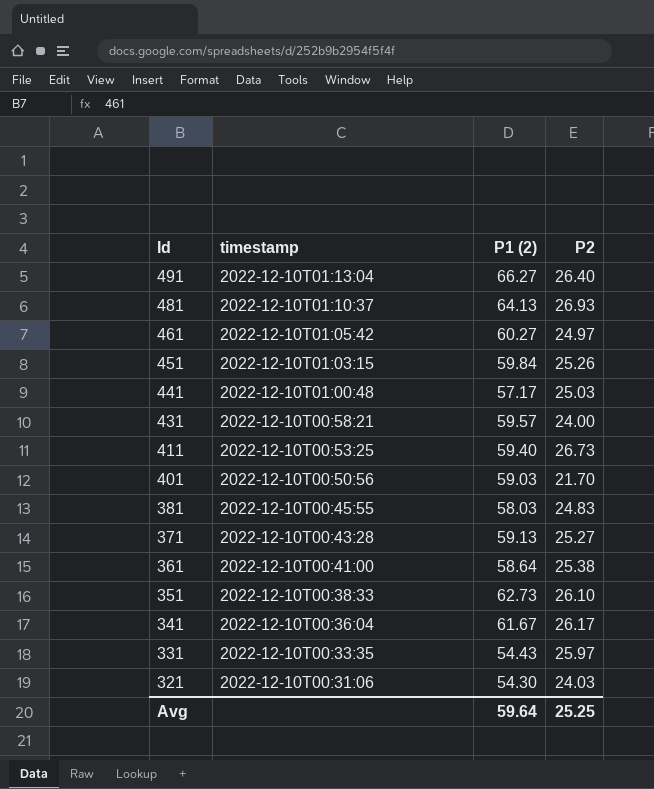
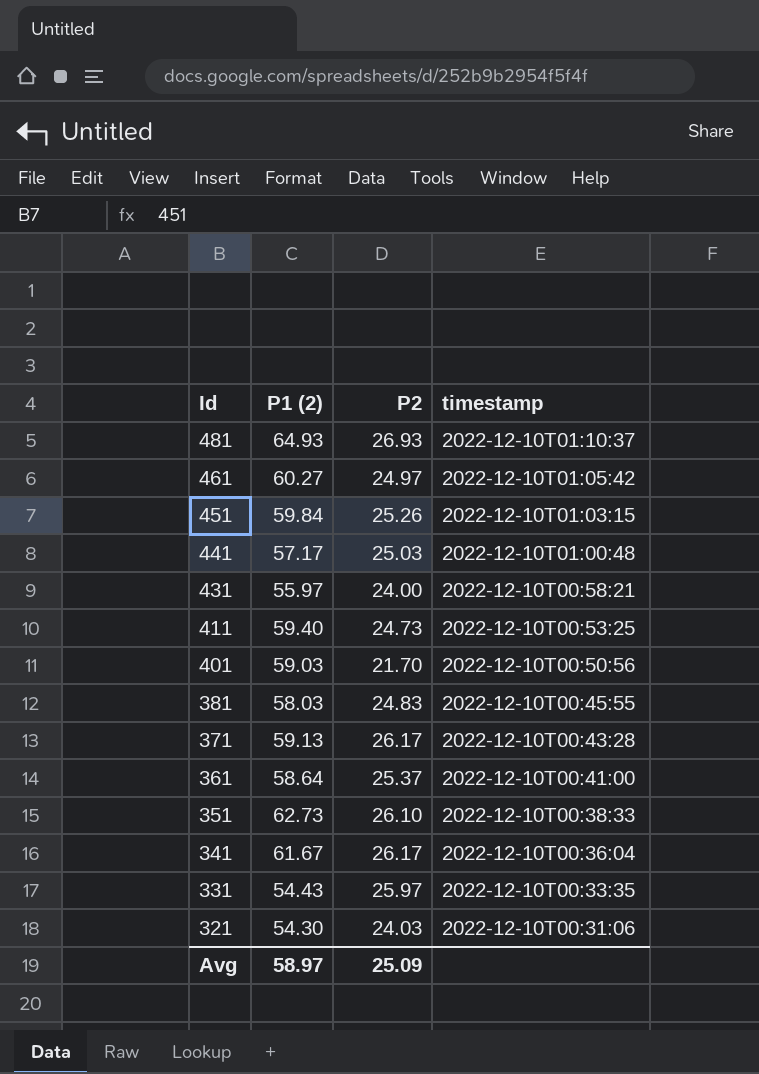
column timestamp | position: 2 -> 4
row 491: 2022-12-10T01:13:04 | 66.27 | 26.40 -> none
481 | P1 (2): 64.13 -> 64.93
431 | P1 (2): 59.57 -> 55.97
411 | P2: 26.73 -> 24.73
371 | P2: 25.27 -> 26.17
361 | P2: 25.38 -> 25.37
Avg | P1 (2): 59.64 -> 58.97
Avg | P2: 25.25 -> 25.09

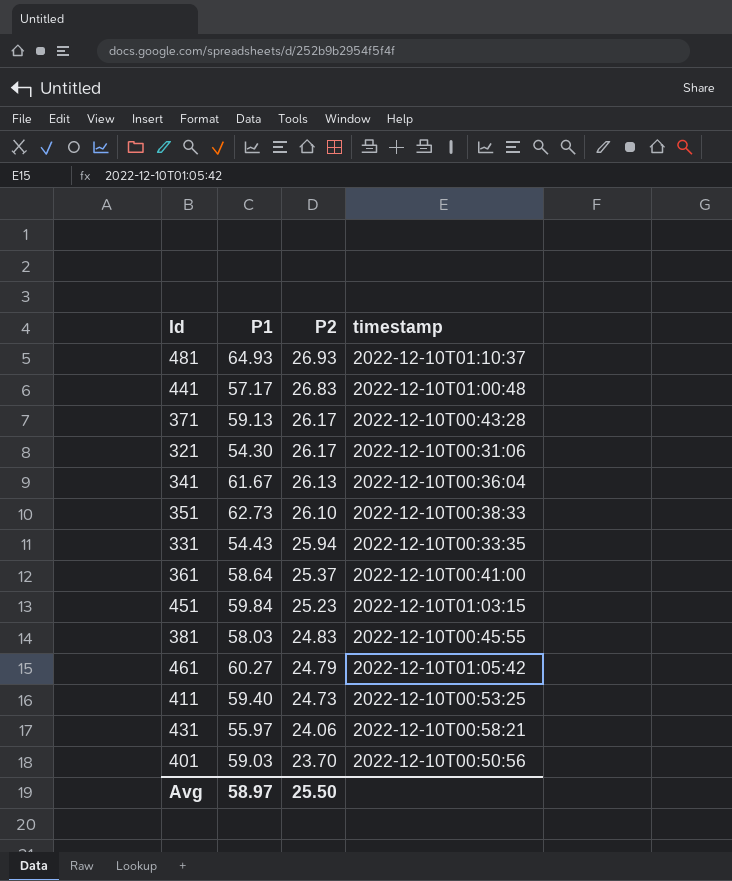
row order: Id descending -> P2 descending
column name: P1 (2) -> P1
441 | P2: 25.03 -> 26.83
321 | P2: 24.03 -> 26.17
341 | P2: 26.17 -> 26.13
331 | P2: 25.97 -> 25.94
451 | P2: 25.26 -> 25.23
461 | P2: 24.97 -> 24.79
431 | P2: 24.00 -> 24.06
401 | P2: 21.70 -> 23.70
Avg | P2: 25.09 -> 25.50

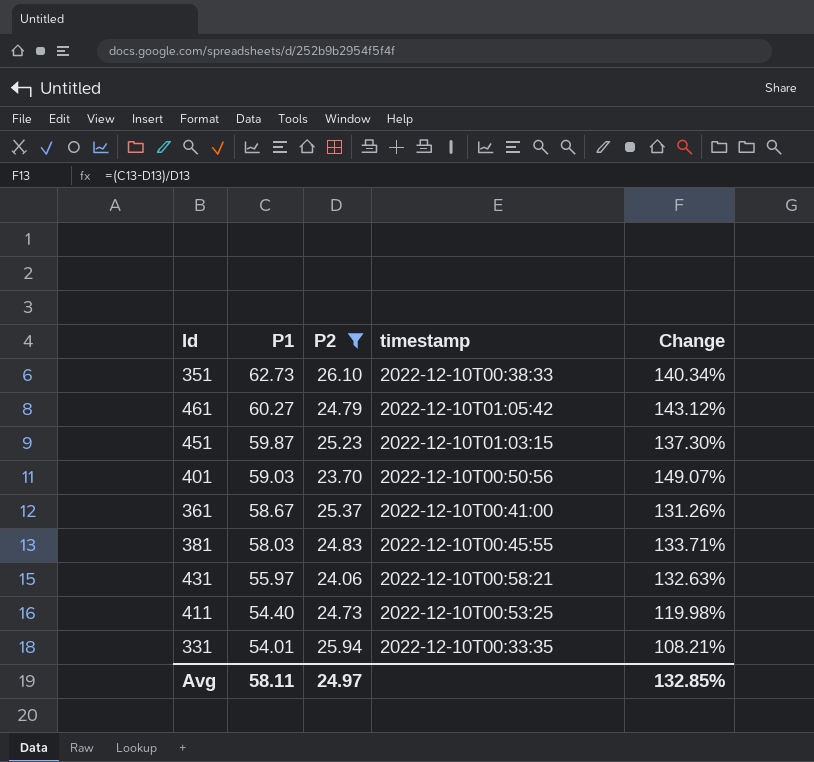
filter: none -> P2 <= 26.10
row order: P2 descending -> P1 descending
column Change | formula: none -> ([P1] - [P2]) / [P2]
451 | P1: 59.84 -> 59.87
361 | P1: 58.64 -> 58.67
411 | P1: 59.40 -> 54.40
331 | P1: 54.43 -> 54.01
Avg | P1: 58.97 -> 58.11
Avg | P2: 25.50 -> 24.97

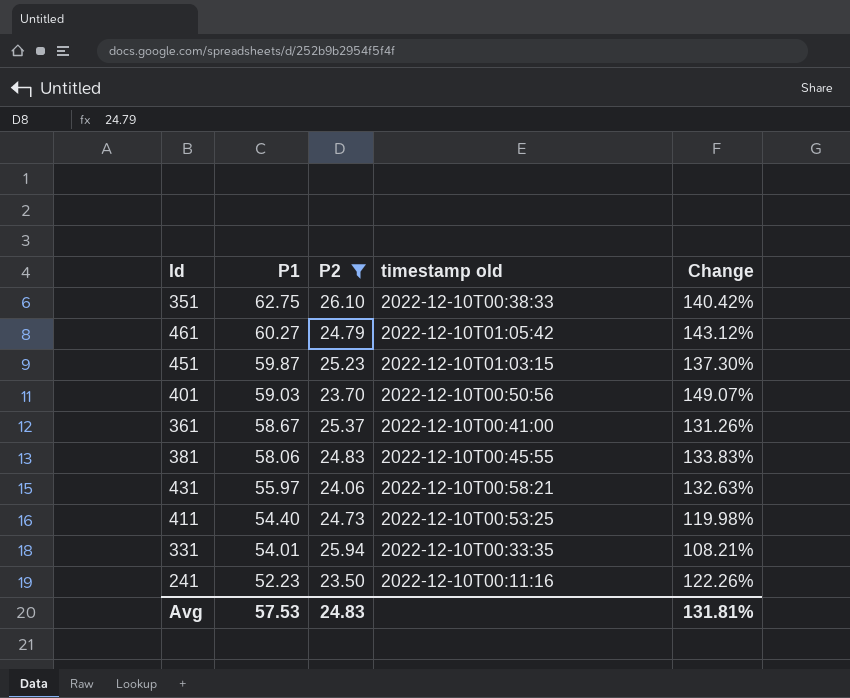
column name: timestamp -> timestamp old
351 | P1: 62.73 -> 62.75
351 | Change: 140.34% -> 140.42%
381 | P1: 58.03 -> 58.06
381 | Change: 133.71% -> 133.83%
row 241: none -> 52.23 | 23.50 | 2022-12-10T00:11:16 | 122.26%
Avg | P1: 58.11 -> 57.53
Avg | P2: 24.97 -> 24.83
Avg | Change: 132.85% -> 131.81%

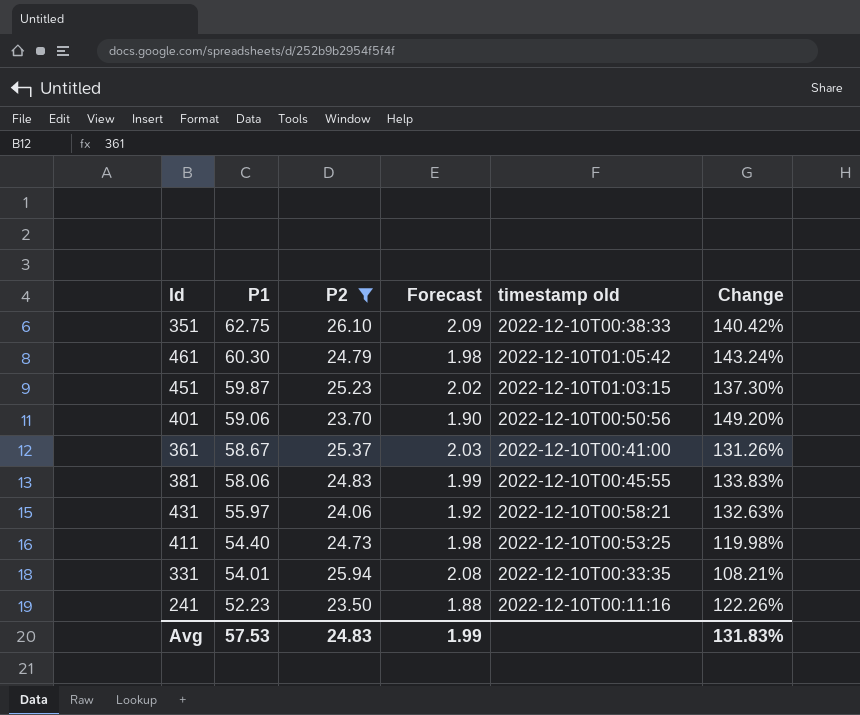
column Forecast | formula: none -> [P2] * 0.08
461 | P1: 60.27 -> 60.30
461 | Change: 143.12% -> 143.24%
401 | P1: 59.03 -> 59.06
401 | Change: 149.07% -> 149.20%
Avg | Change: 131.81% -> 131.83%

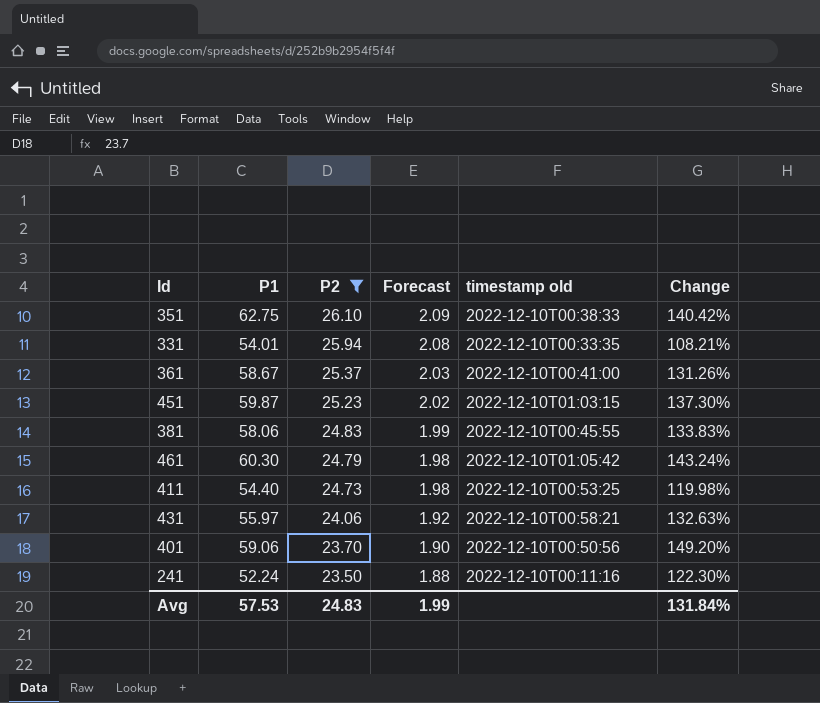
row order: P1 descending -> P2 descending
241 | P1: 52.23 -> 52.24
241 | Change: 122.26% -> 122.30%
Avg | Change: 131.83% -> 131.84%

